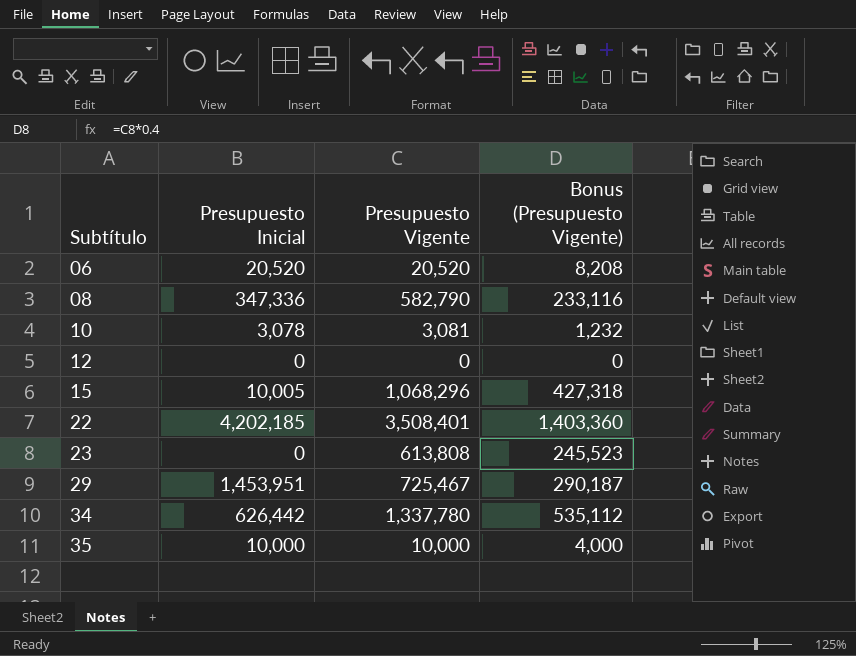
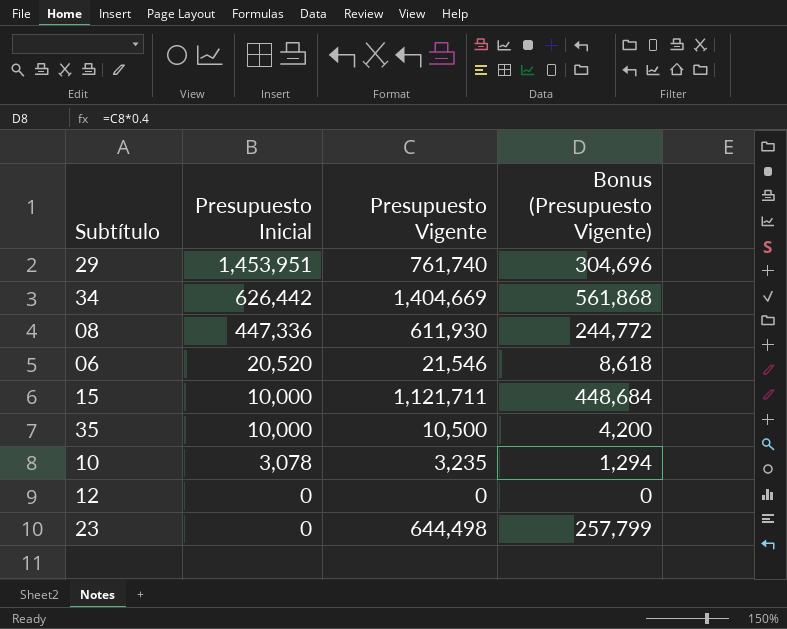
row order: Subtítulo ascending -> Presupuesto Inicial descending
row 22: 4,202,185 | 3,508,401 | 1,403,360 -> none
29 | Presupuesto Vigente: 725,467 -> 761,740
29 | Bonus (Presupuesto Vigente): 290,187 -> 304,696
34 | Presupuesto Vigente: 1,337,780 -> 1,404,669
34 | Bonus (Presupuesto Vigente): 535,112 -> 561,868
08 | Presupuesto Inicial: 347,336 -> 447,336
08 | Presupuesto Vigente: 582,790 -> 611,930
08 | Bonus (Presupuesto Vigente): 233,116 -> 244,772
06 | Presupuesto Vigente: 20,520 -> 21,546
06 | Bonus (Presupuesto Vigente): 8,208 -> 8,618
15 | Presupuesto Inicial: 10,005 -> 10,000
15 | Presupuesto Vigente: 1,068,296 -> 1,121,711
15 | Bonus (Presupuesto Vigente): 427,318 -> 448,684
35 | Presupuesto Vigente: 10,000 -> 10,500
35 | Bonus (Presupuesto Vigente): 4,000 -> 4,200
10 | Presupuesto Vigente: 3,081 -> 3,235
10 | Bonus (Presupuesto Vigente): 1,232 -> 1,294
23 | Presupuesto Vigente: 613,808 -> 644,498
23 | Bonus (Presupuesto Vigente): 245,523 -> 257,799

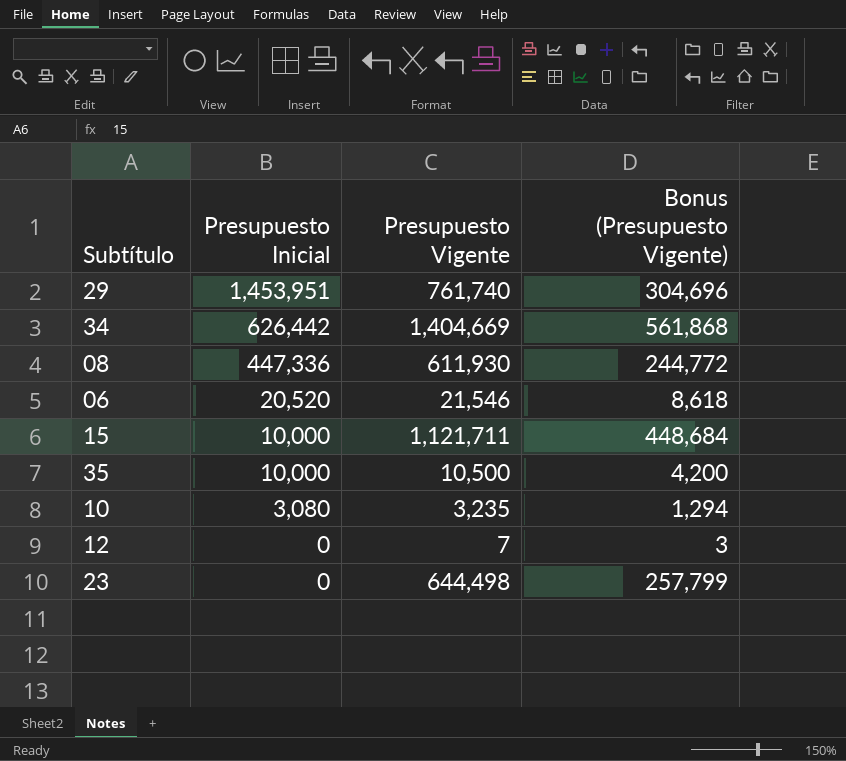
10 | Presupuesto Inicial: 3,078 -> 3,080
12 | Presupuesto Vigente: 0 -> 7
12 | Bonus (Presupuesto Vigente): 0 -> 3

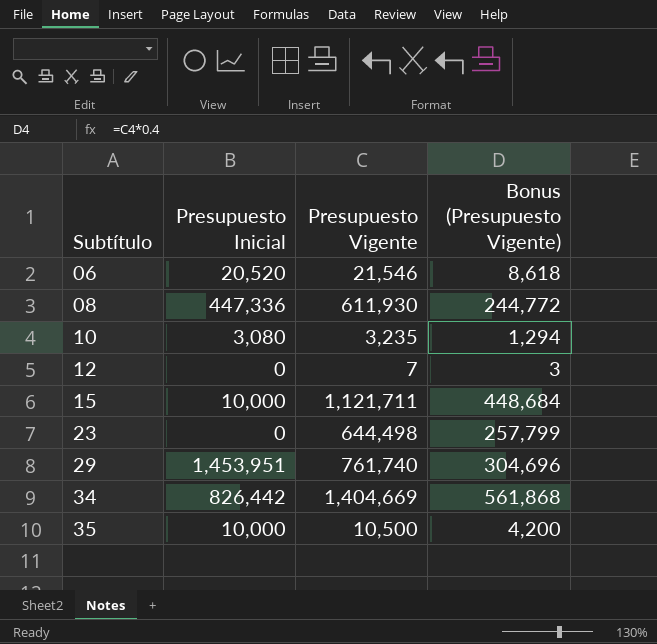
row order: Presupuesto Inicial descending -> Subtítulo ascending
34 | Presupuesto Inicial: 626,442 -> 826,442

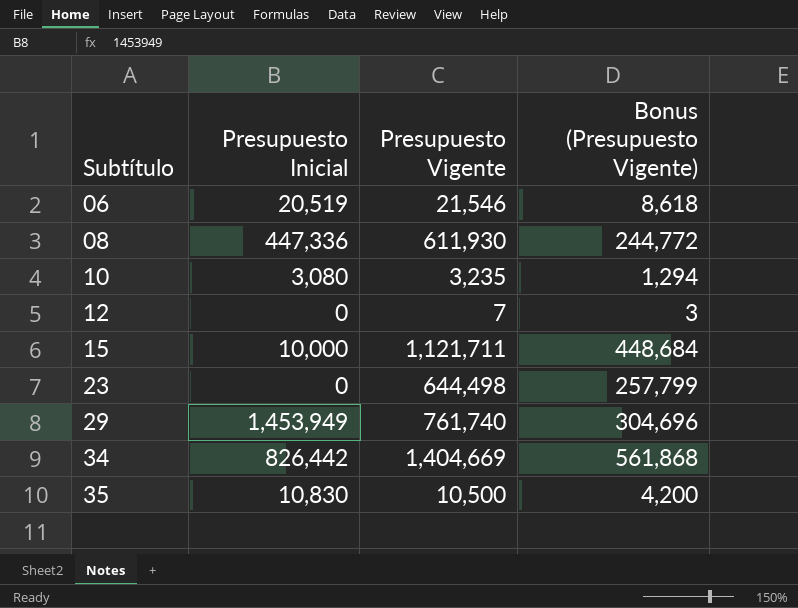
06 | Presupuesto Inicial: 20,520 -> 20,519
29 | Presupuesto Inicial: 1,453,951 -> 1,453,949
35 | Presupuesto Inicial: 10,000 -> 10,830

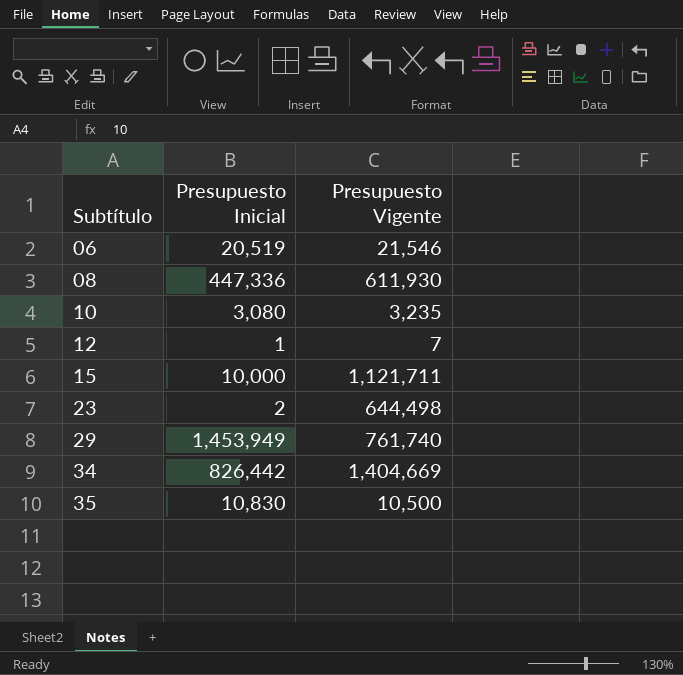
column Bonus (Presupuesto Vigente) | formula: [Presupuesto Vigente] * 0.4 -> none
12 | Presupuesto Inicial: 0 -> 1
23 | Presupuesto Inicial: 0 -> 2

